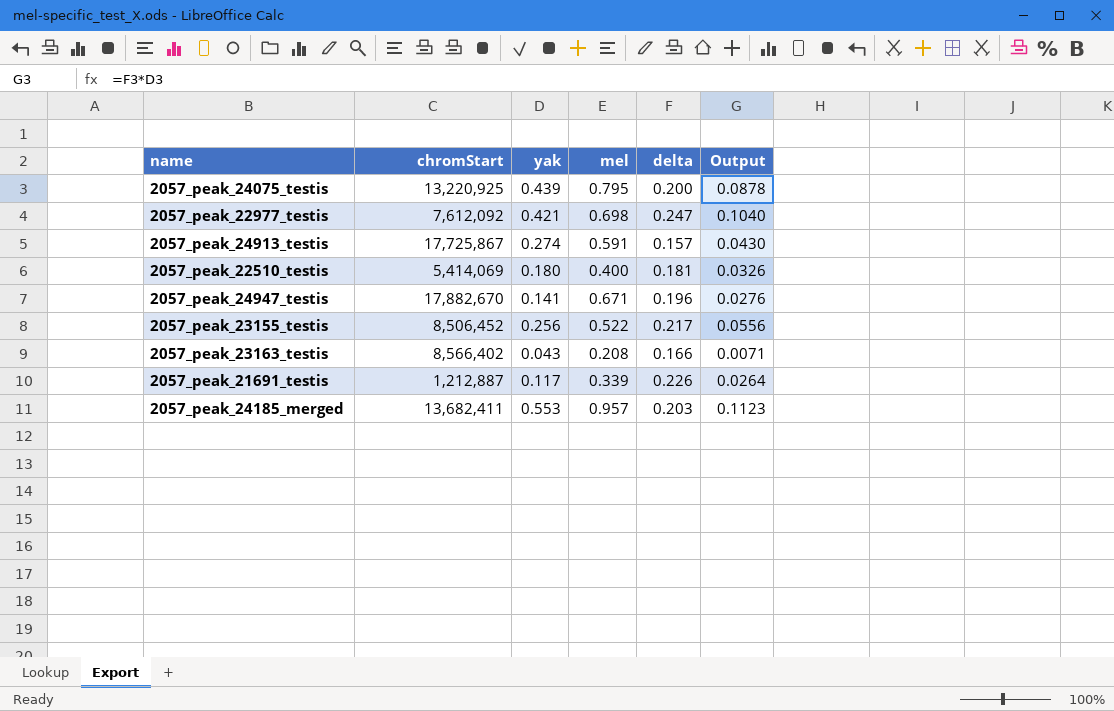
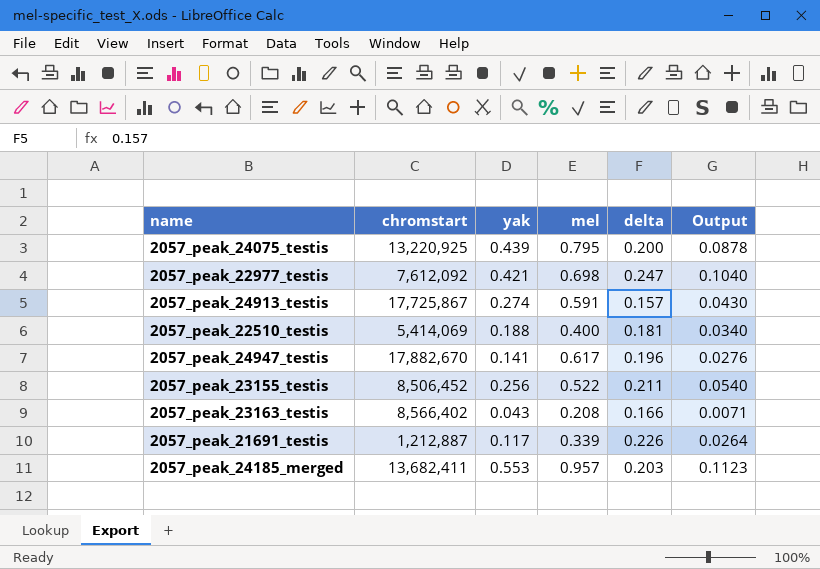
column name: chromStart -> chromstart
2057_peak_22510_testis | yak: 0.180 -> 0.188
2057_peak_22510_testis | Output: 0.0326 -> 0.0340
2057_peak_24947_testis | mel: 0.671 -> 0.617
2057_peak_23155_testis | delta: 0.217 -> 0.211
2057_peak_23155_testis | Output: 0.0556 -> 0.0540

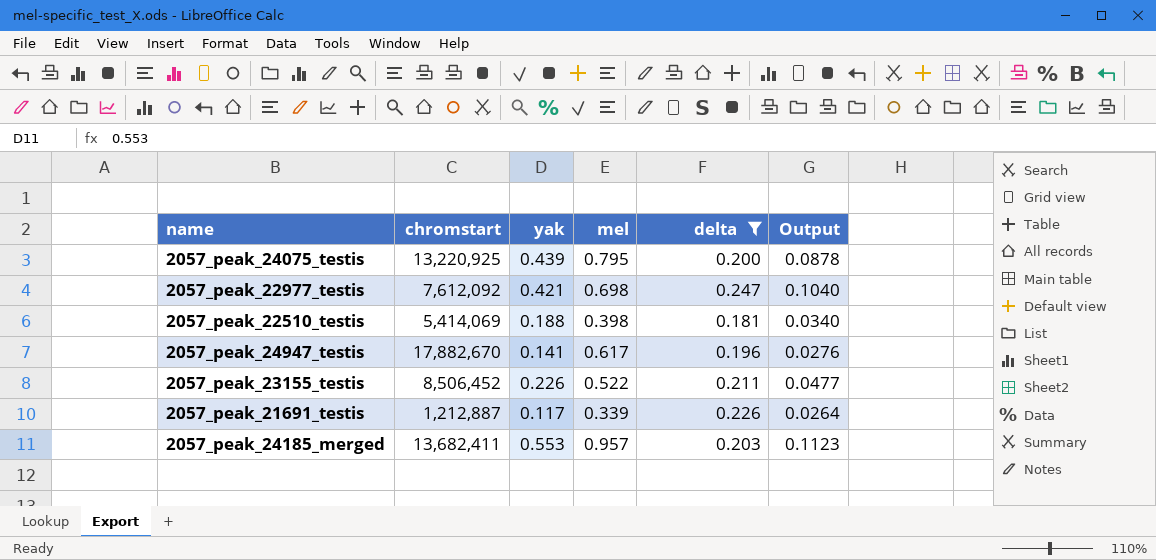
filter: none -> delta >= 0.181
2057_peak_22510_testis | mel: 0.400 -> 0.398
2057_peak_23155_testis | yak: 0.256 -> 0.226
2057_peak_23155_testis | Output: 0.0540 -> 0.0477

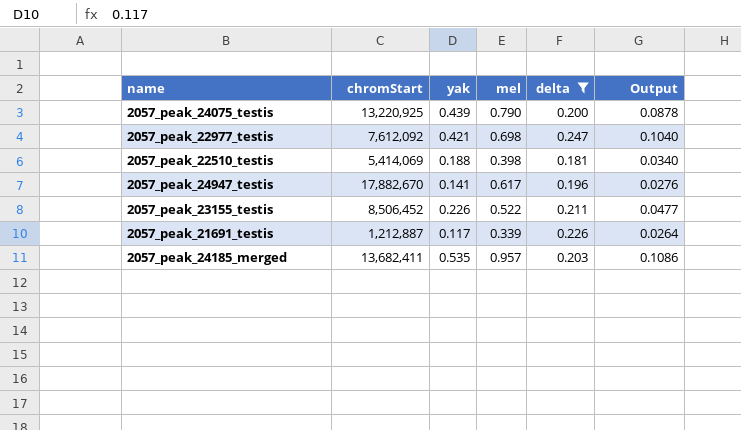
column name: chromstart -> chromStart
2057_peak_24075_testis | mel: 0.795 -> 0.790
2057_peak_24185_merged | yak: 0.553 -> 0.535
2057_peak_24185_merged | Output: 0.1123 -> 0.1086

